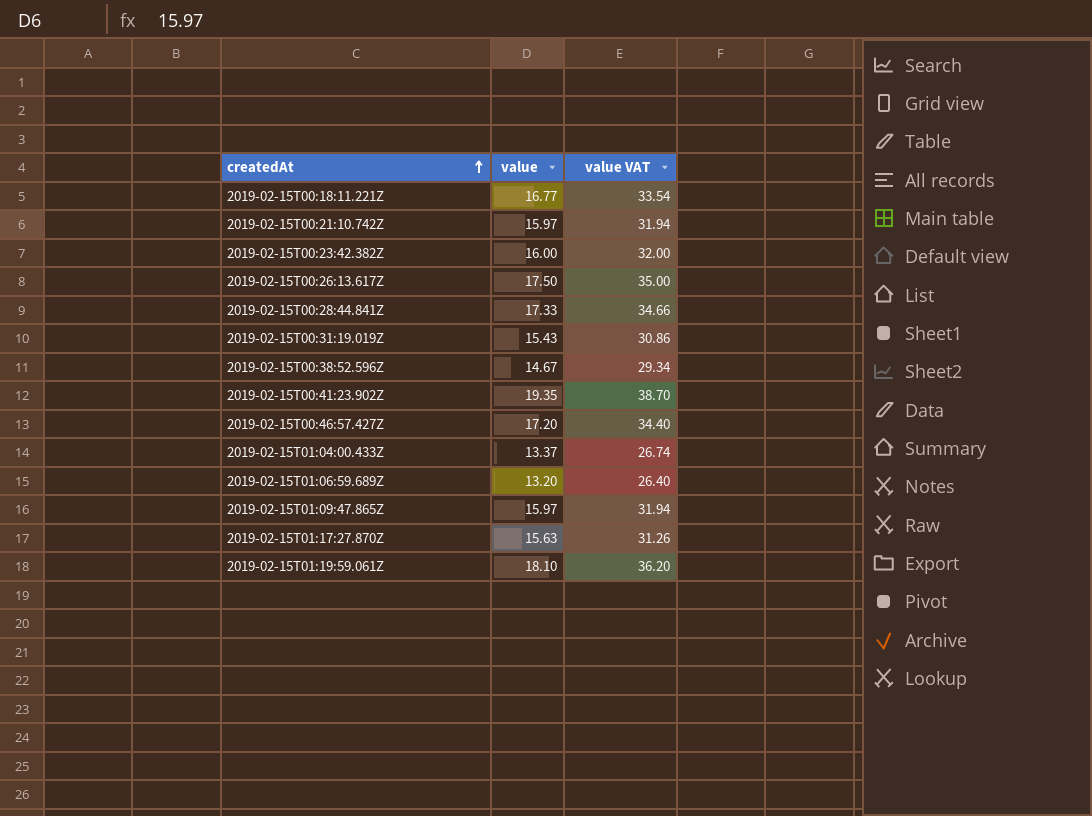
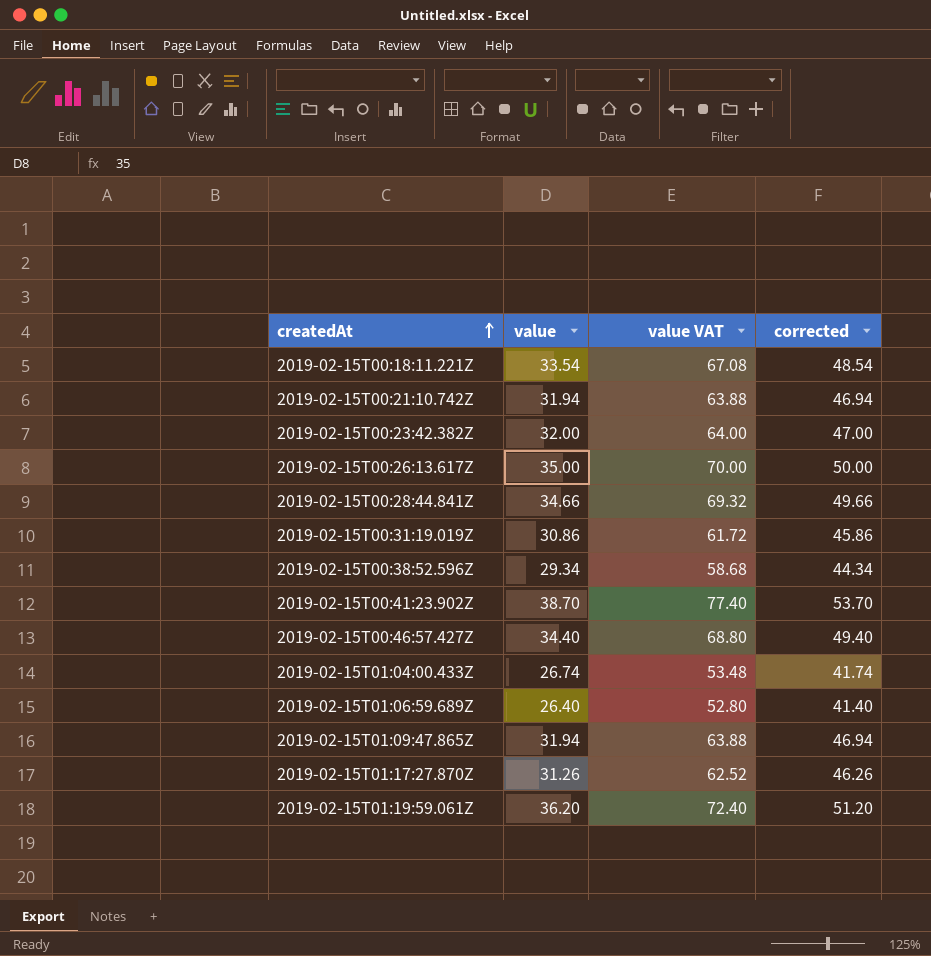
column corrected | formula: none -> [value] + 15
2019-02-15T00:18:11.221Z | value: 16.77 -> 33.54
2019-02-15T00:18:11.221Z | value VAT: 33.54 -> 67.08
2019-02-15T00:21:10.742Z | value: 15.97 -> 31.94
2019-02-15T00:21:10.742Z | value VAT: 31.94 -> 63.88
2019-02-15T00:23:42.382Z | value: 16.00 -> 32.00
2019-02-15T00:23:42.382Z | value VAT: 32.00 -> 64.00
2019-02-15T00:26:13.617Z | value: 17.50 -> 35.00
2019-02-15T00:26:13.617Z | value VAT: 35.00 -> 70.00
2019-02-15T00:28:44.841Z | value: 17.33 -> 34.66
2019-02-15T00:28:44.841Z | value VAT: 34.66 -> 69.32
2019-02-15T00:31:19.019Z | value: 15.43 -> 30.86
2019-02-15T00:31:19.019Z | value VAT: 30.86 -> 61.72
2019-02-15T00:38:52.596Z | value: 14.67 -> 29.34
2019-02-15T00:38:52.596Z | value VAT: 29.34 -> 58.68
2019-02-15T00:41:23.902Z | value: 19.35 -> 38.70
2019-02-15T00:41:23.902Z | value VAT: 38.70 -> 77.40
2019-02-15T00:46:57.427Z | value: 17.20 -> 34.40
2019-02-15T00:46:57.427Z | value VAT: 34.40 -> 68.80
2019-02-15T01:04:00.433Z | value: 13.37 -> 26.74
2019-02-15T01:04:00.433Z | value VAT: 26.74 -> 53.48
2019-02-15T01:06:59.689Z | value: 13.20 -> 26.40
2019-02-15T01:06:59.689Z | value VAT: 26.40 -> 52.80
2019-02-15T01:09:47.865Z | value: 15.97 -> 31.94
2019-02-15T01:09:47.865Z | value VAT: 31.94 -> 63.88
2019-02-15T01:17:27.870Z | value: 15.63 -> 31.26
2019-02-15T01:17:27.870Z | value VAT: 31.26 -> 62.52
2019-02-15T01:19:59.061Z | value: 18.10 -> 36.20
2019-02-15T01:19:59.061Z | value VAT: 36.20 -> 72.40

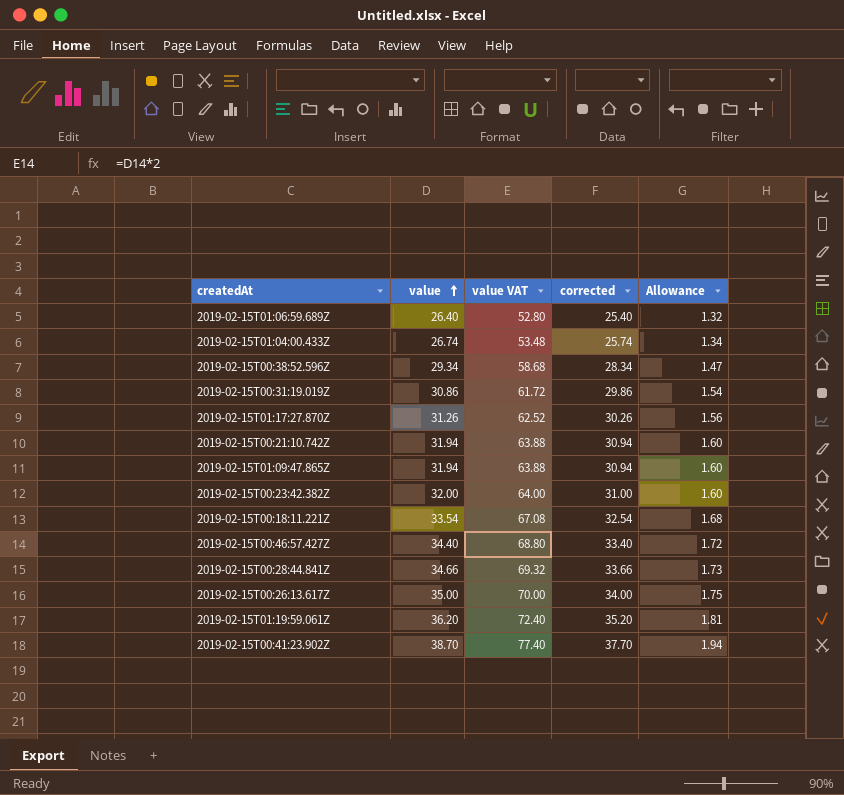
row order: createdAt ascending -> value ascending
column corrected | formula: [value] + 15 -> [value] - 1
column Allowance | formula: none -> [value] * 0.05

